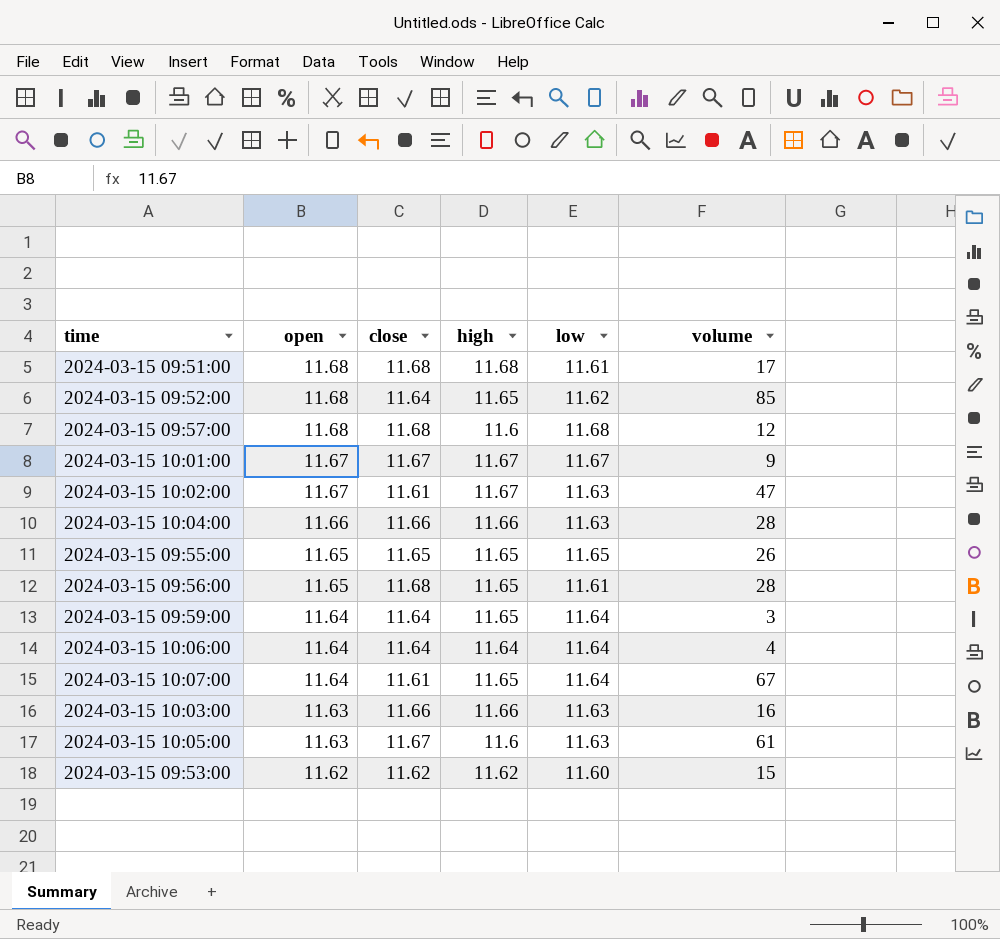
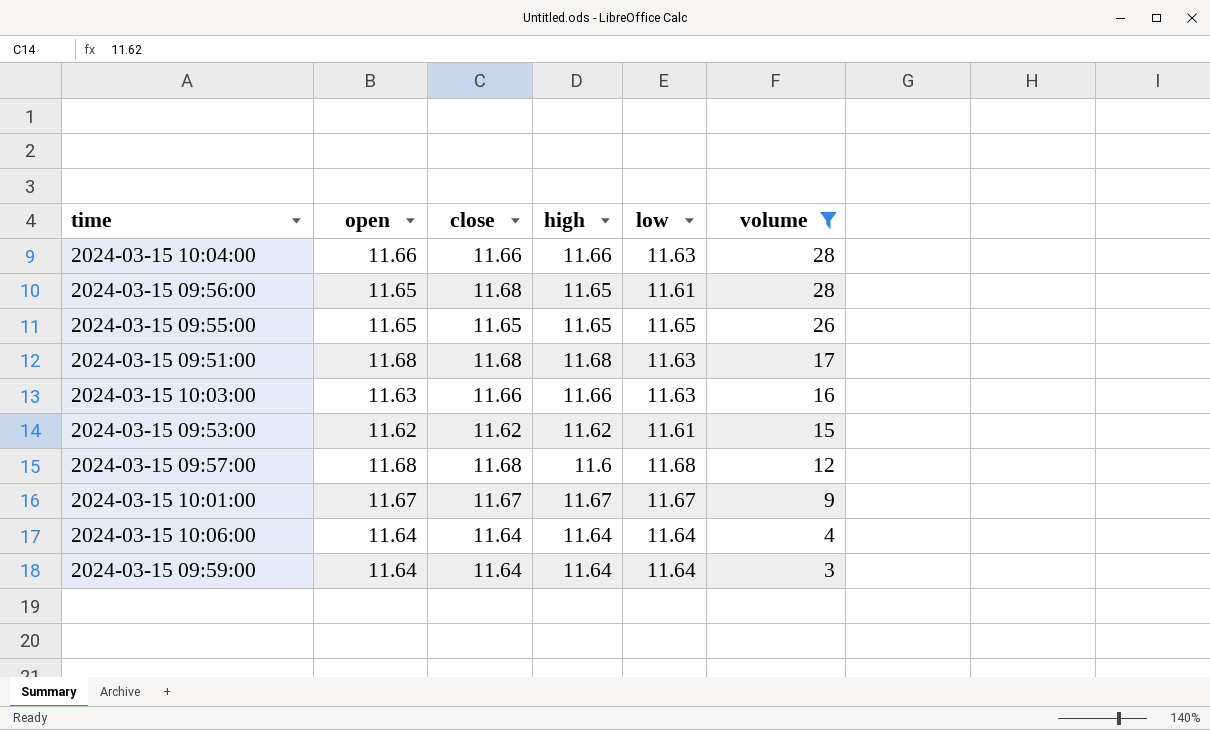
filter: none -> volume <= 28
row order: open descending -> volume descending
2024-03-15 09:51:00 | low: 11.61 -> 11.63
2024-03-15 09:53:00 | low: 11.60 -> 11.61
2024-03-15 09:59:00 | high: 11.65 -> 11.64

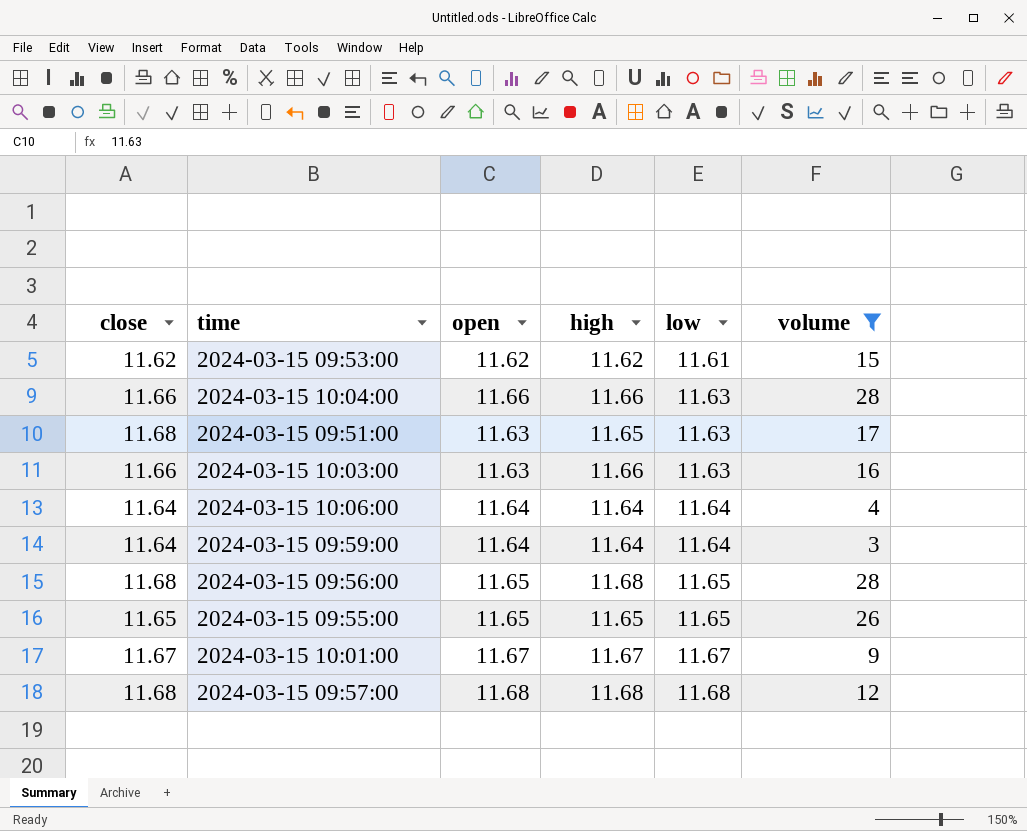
row order: volume descending -> low ascending
column close | position: 3 -> 1
2024-03-15 09:51:00 | open: 11.68 -> 11.63
2024-03-15 09:51:00 | high: 11.68 -> 11.65
2024-03-15 09:56:00 | high: 11.65 -> 11.68
2024-03-15 09:56:00 | low: 11.61 -> 11.65
2024-03-15 09:57:00 | high: 11.6 -> 11.68

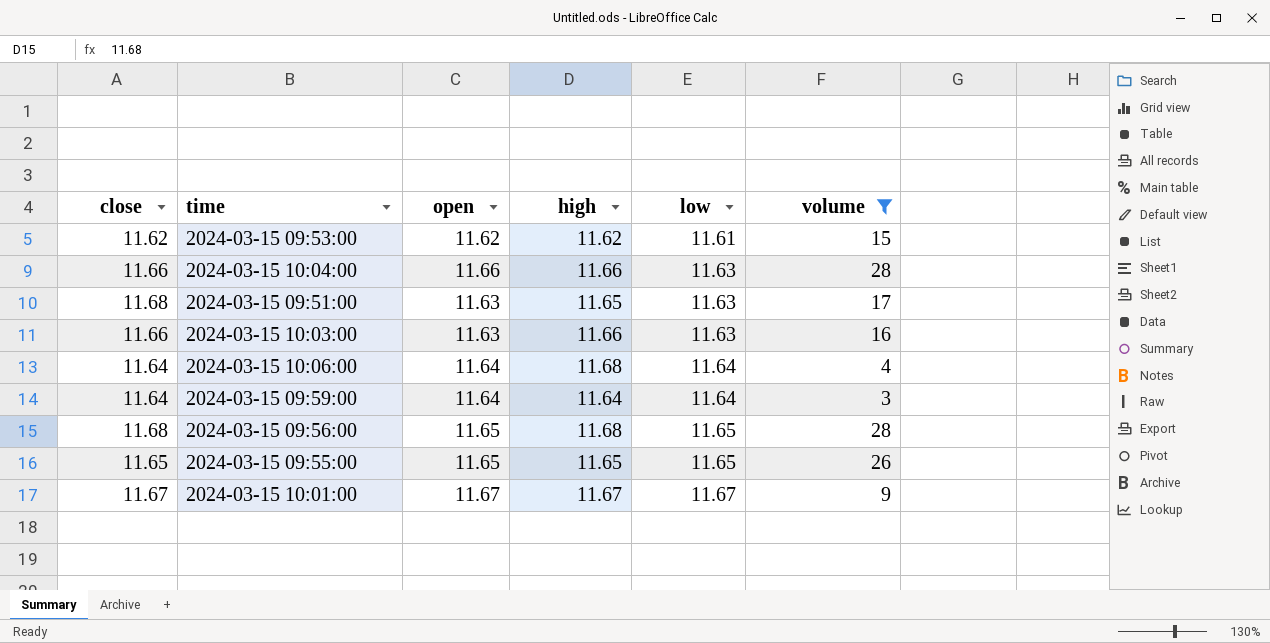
row 2024-03-15 09:57:00: 11.68 | 11.68 | 11.68 | 11.68 | 12 -> none
2024-03-15 10:06:00 | high: 11.64 -> 11.68

